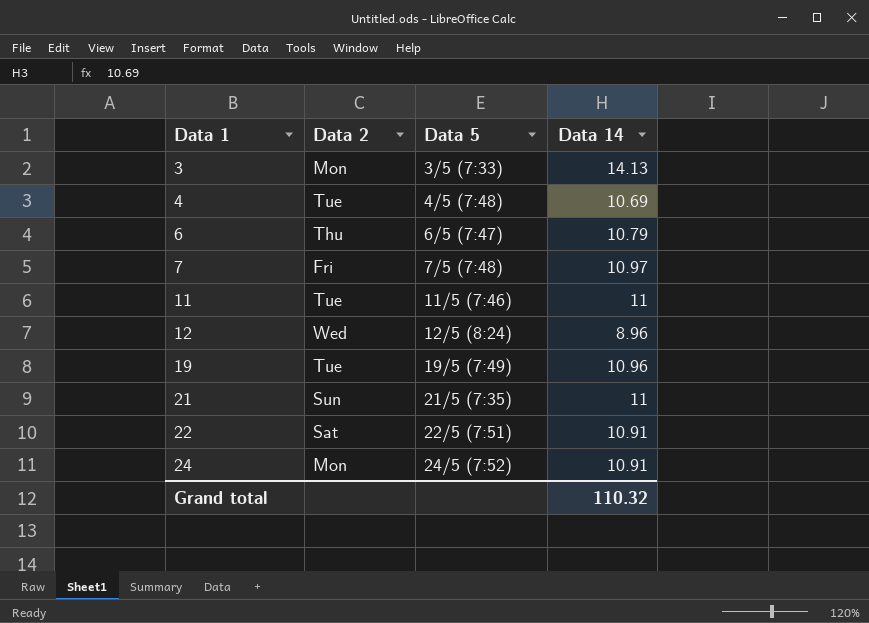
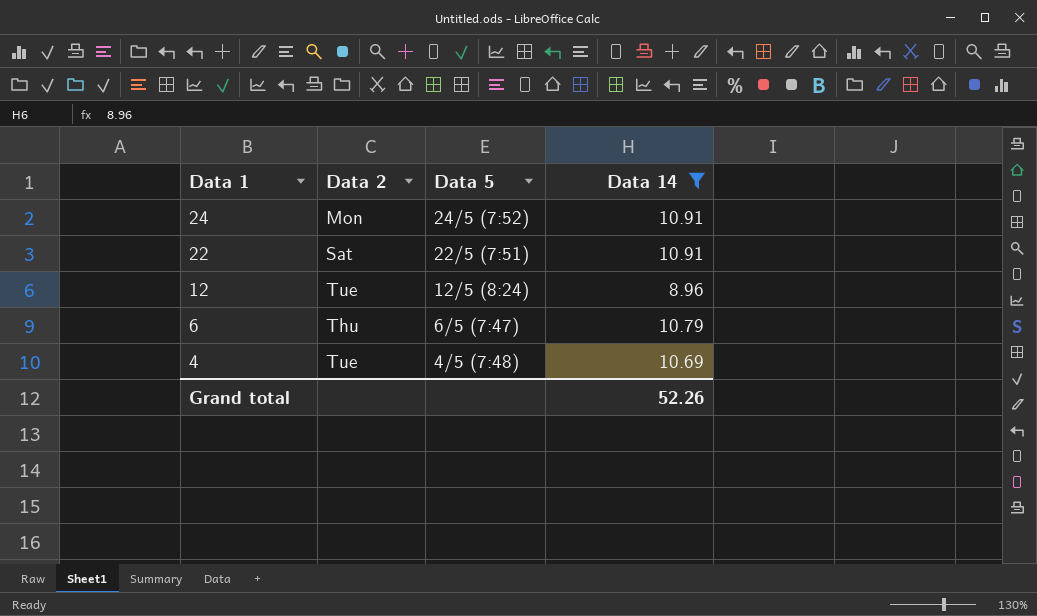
filter: none -> Data 14 <= 10.91
row order: Data 1 ascending -> Data 1 descending
12 | Data 2: Wed -> Tue
Grand total | Data 14: 110.32 -> 52.26

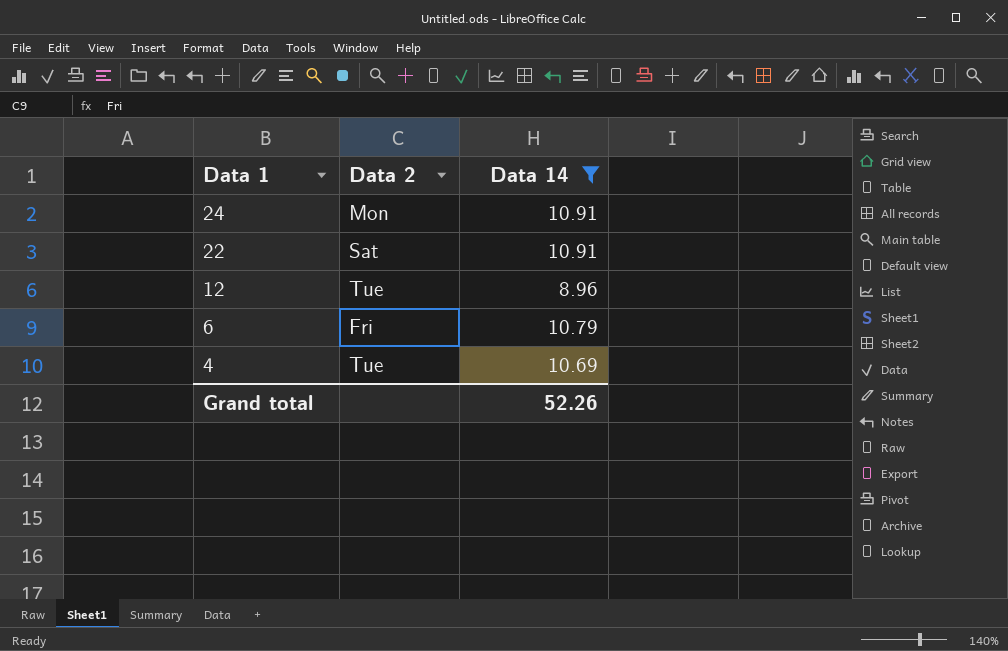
column Data 5 | position: 3 -> none
6 | Data 2: Thu -> Fri

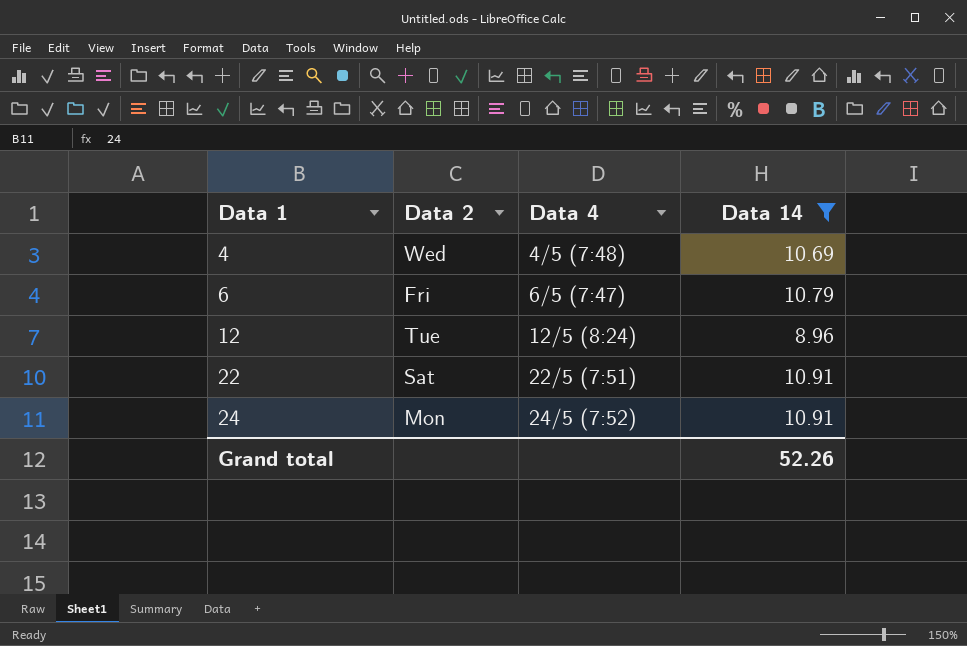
row order: Data 1 descending -> Data 1 ascending
column Data 4 | position: none -> 3
4 | Data 2: Tue -> Wed

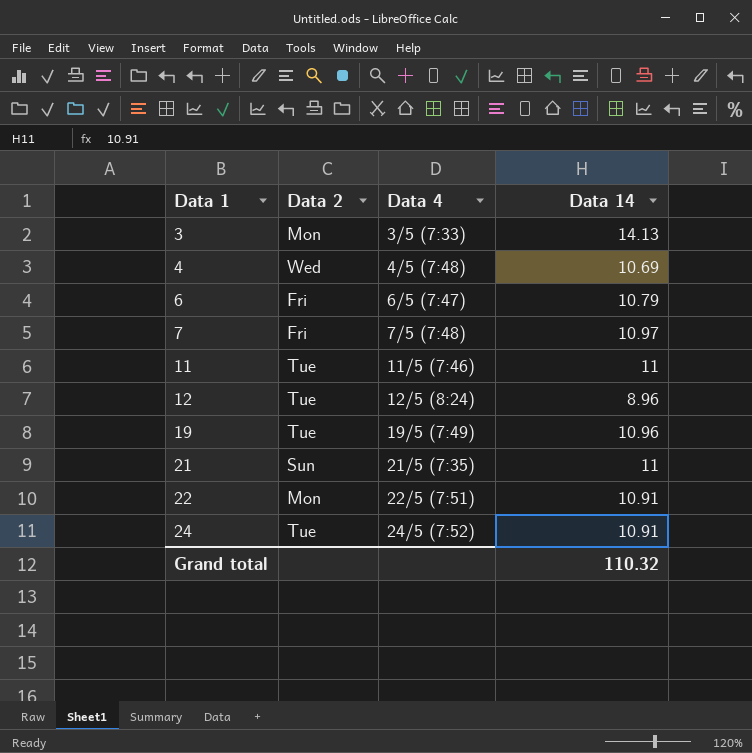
filter: Data 14 <= 10.91 -> none
22 | Data 2: Sat -> Mon
24 | Data 2: Mon -> Tue
Grand total | Data 14: 52.26 -> 110.32

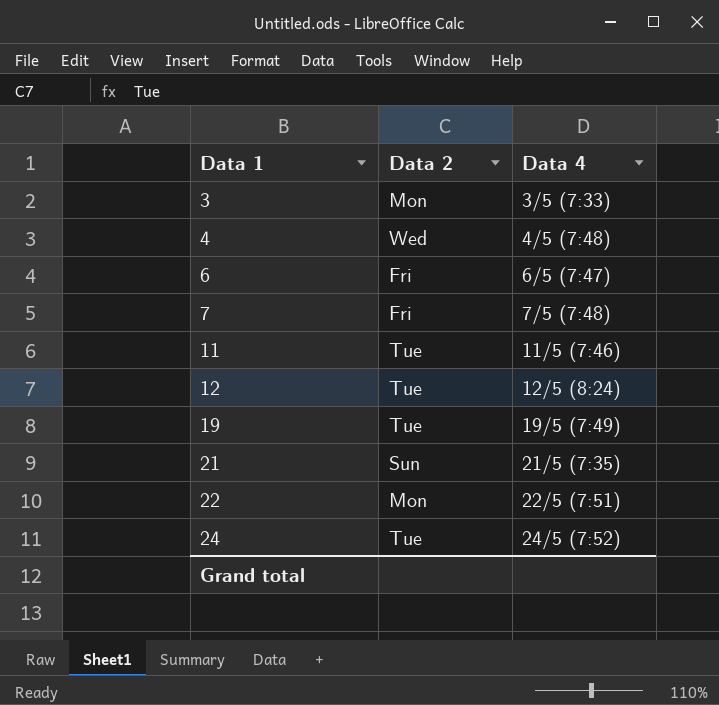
column Data 14 | position: 4 -> none

